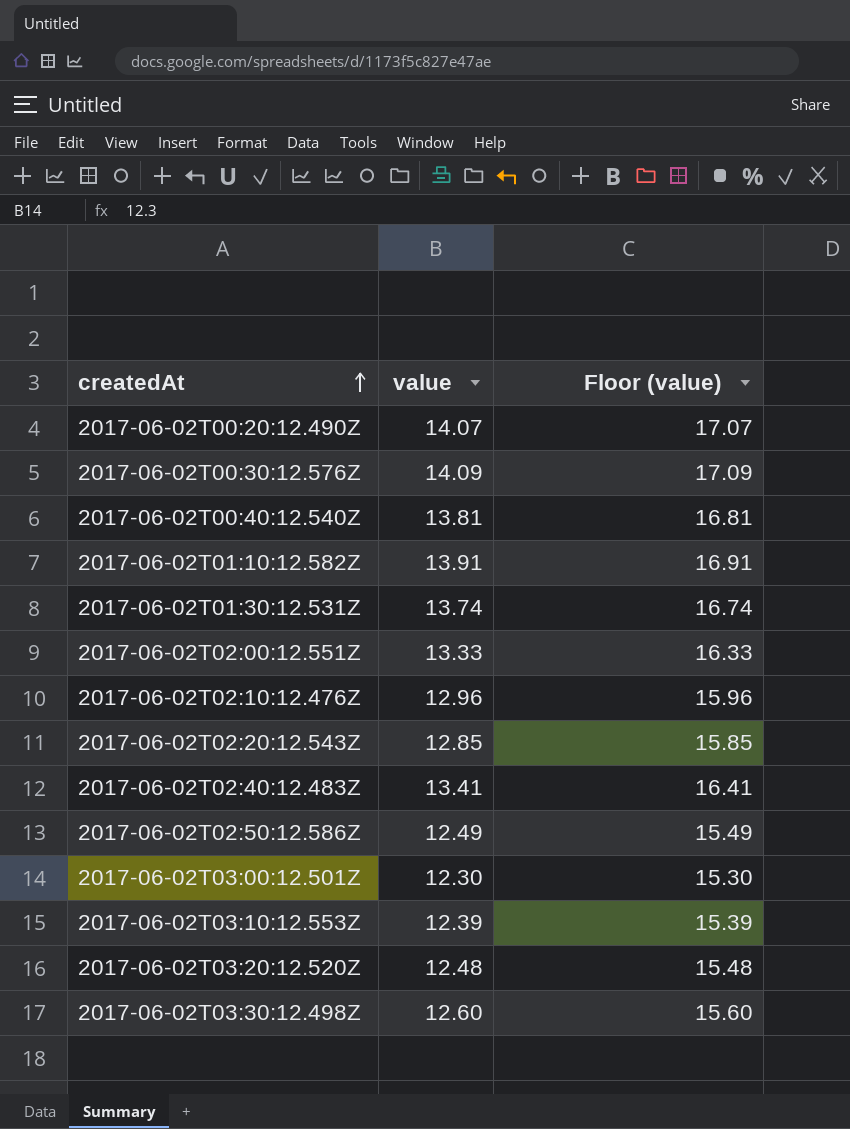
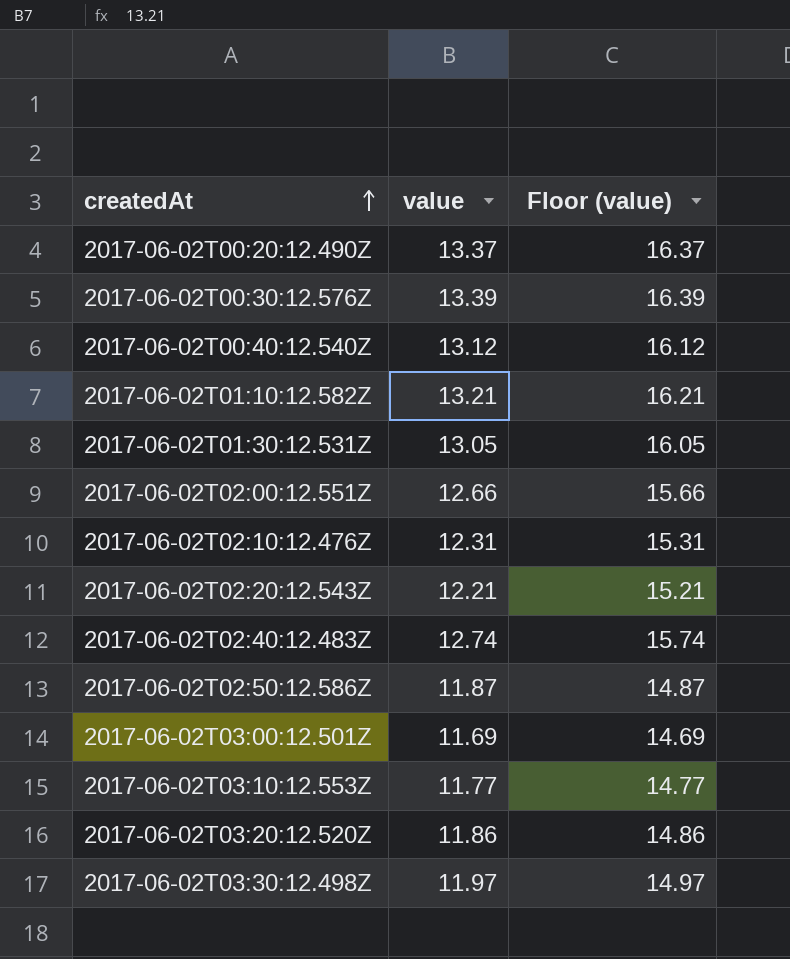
2017-06-02T00:20:12.490Z | value: 14.07 -> 13.37
2017-06-02T00:20:12.490Z | Floor (value): 17.07 -> 16.37
2017-06-02T00:30:12.576Z | value: 14.09 -> 13.39
2017-06-02T00:30:12.576Z | Floor (value): 17.09 -> 16.39
2017-06-02T00:40:12.540Z | value: 13.81 -> 13.12
2017-06-02T00:40:12.540Z | Floor (value): 16.81 -> 16.12
2017-06-02T01:10:12.582Z | value: 13.91 -> 13.21
2017-06-02T01:10:12.582Z | Floor (value): 16.91 -> 16.21
2017-06-02T01:30:12.531Z | value: 13.74 -> 13.05
2017-06-02T01:30:12.531Z | Floor (value): 16.74 -> 16.05
2017-06-02T02:00:12.551Z | value: 13.33 -> 12.66
2017-06-02T02:00:12.551Z | Floor (value): 16.33 -> 15.66
2017-06-02T02:10:12.476Z | value: 12.96 -> 12.31
2017-06-02T02:10:12.476Z | Floor (value): 15.96 -> 15.31
2017-06-02T02:20:12.543Z | value: 12.85 -> 12.21
2017-06-02T02:20:12.543Z | Floor (value): 15.85 -> 15.21
2017-06-02T02:40:12.483Z | value: 13.41 -> 12.74
2017-06-02T02:40:12.483Z | Floor (value): 16.41 -> 15.74
2017-06-02T02:50:12.586Z | value: 12.49 -> 11.87
2017-06-02T02:50:12.586Z | Floor (value): 15.49 -> 14.87
2017-06-02T03:00:12.501Z | value: 12.30 -> 11.69
2017-06-02T03:00:12.501Z | Floor (value): 15.30 -> 14.69
2017-06-02T03:10:12.553Z | value: 12.39 -> 11.77
2017-06-02T03:10:12.553Z | Floor (value): 15.39 -> 14.77
2017-06-02T03:20:12.520Z | value: 12.48 -> 11.86
2017-06-02T03:20:12.520Z | Floor (value): 15.48 -> 14.86
2017-06-02T03:30:12.498Z | value: 12.60 -> 11.97
2017-06-02T03:30:12.498Z | Floor (value): 15.60 -> 14.97

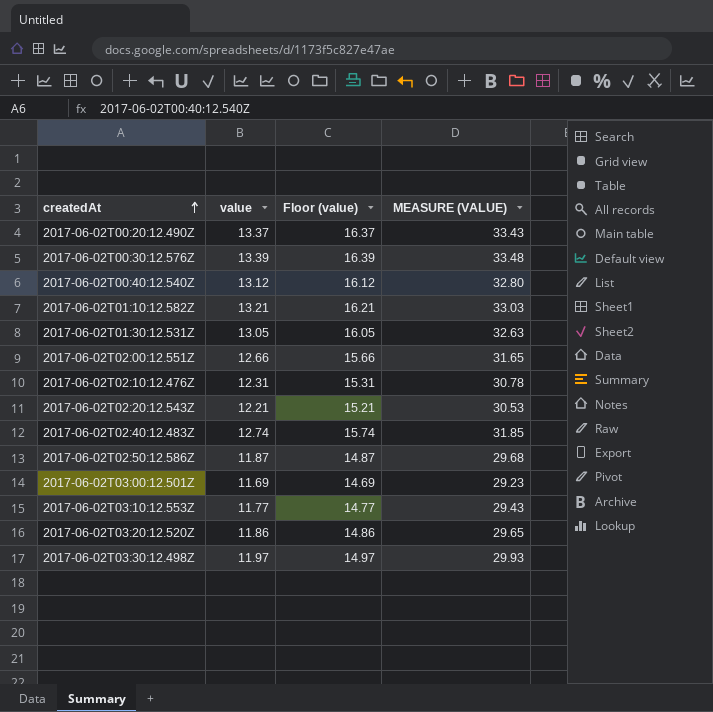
column MEASURE (VALUE) | formula: none -> [value] * 2.5

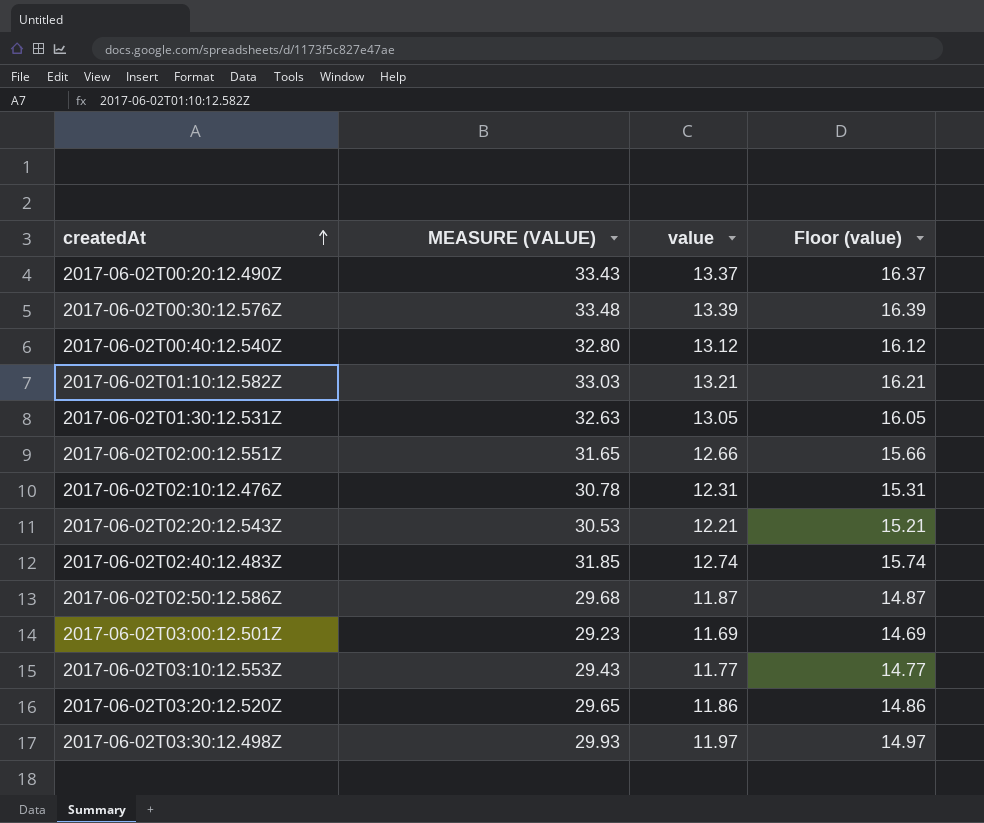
column MEASURE (VALUE) | position: 4 -> 2

